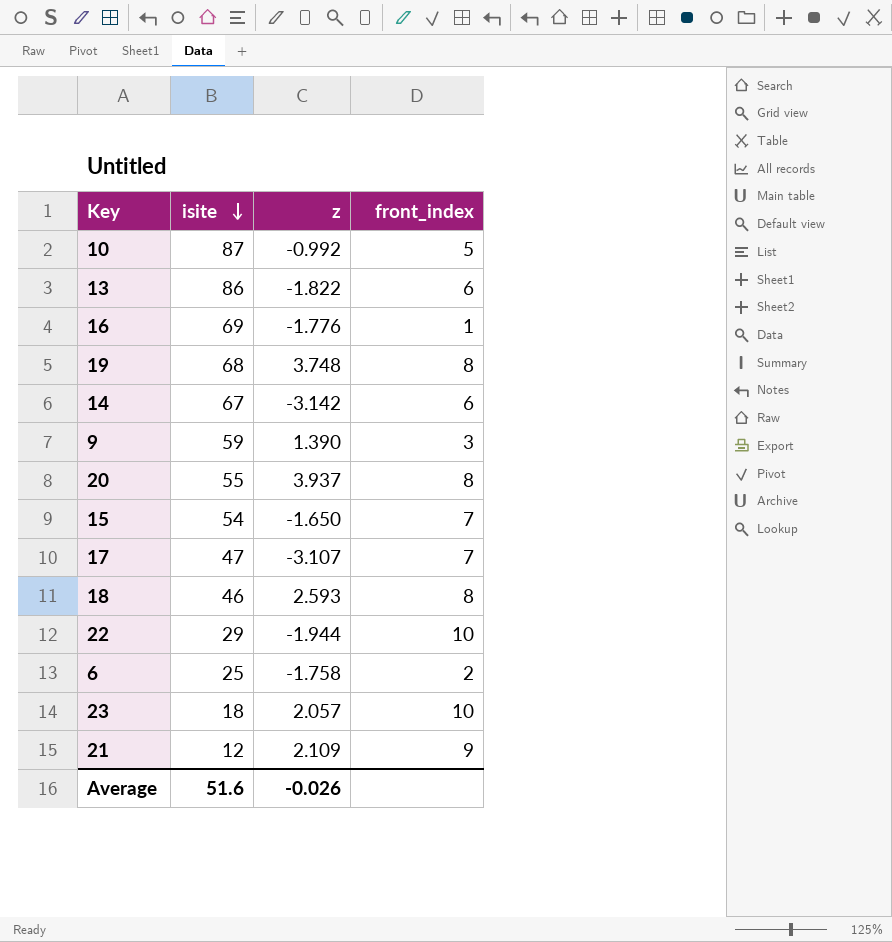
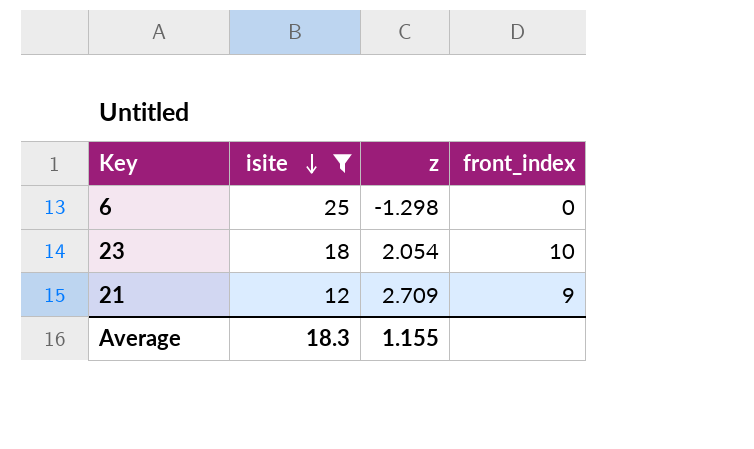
filter: none -> isite <= 25
6 | z: -1.758 -> -1.298
6 | front_index: 2 -> 0
23 | z: 2.057 -> 2.054
21 | z: 2.109 -> 2.709
Average | isite: 51.6 -> 18.3
Average | z: -0.026 -> 1.155

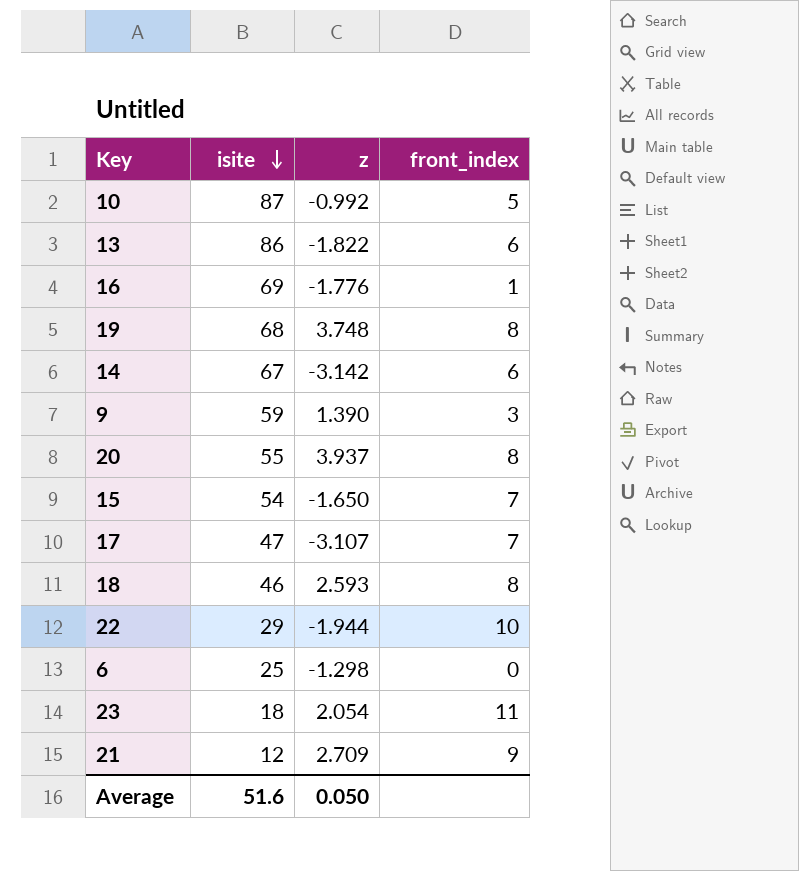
filter: isite <= 25 -> none
23 | front_index: 10 -> 11
Average | isite: 18.3 -> 51.6
Average | z: 1.155 -> 0.050

